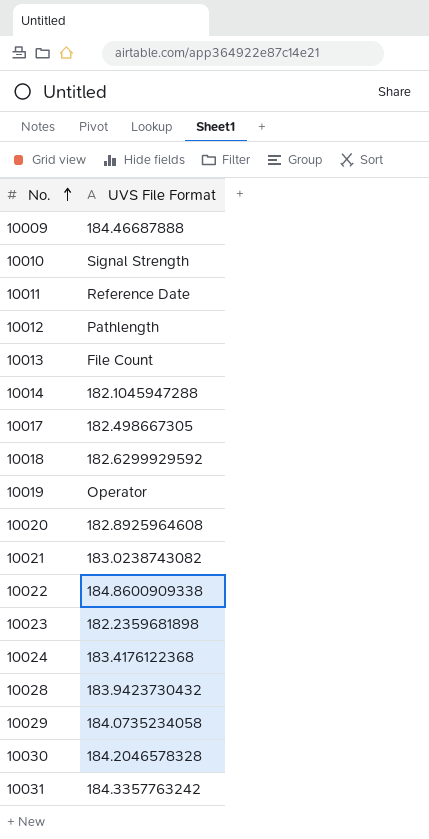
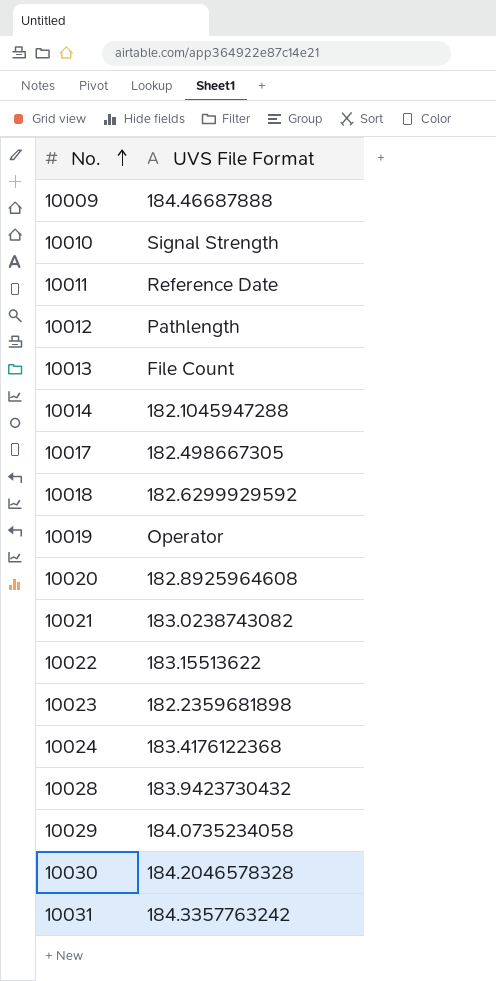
10022 | UVS File Format: 184.8600909338 -> 183.15513622

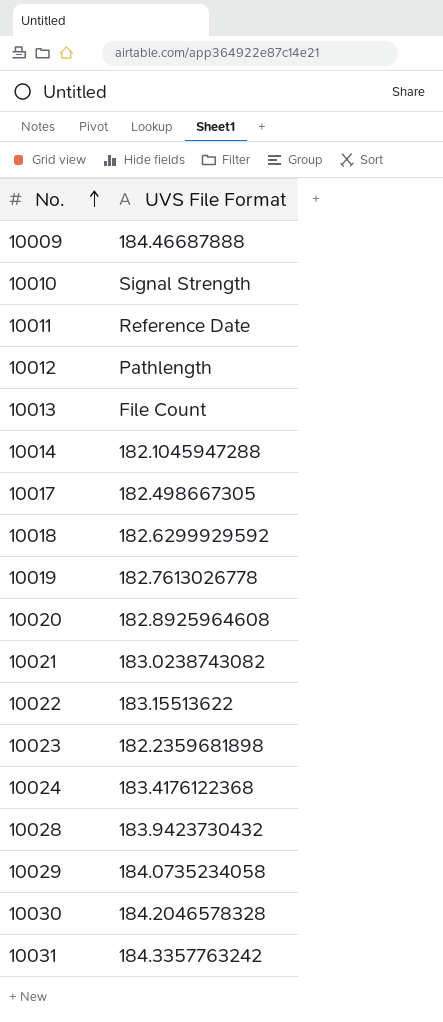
10019 | UVS File Format: Operator -> 182.7613026778

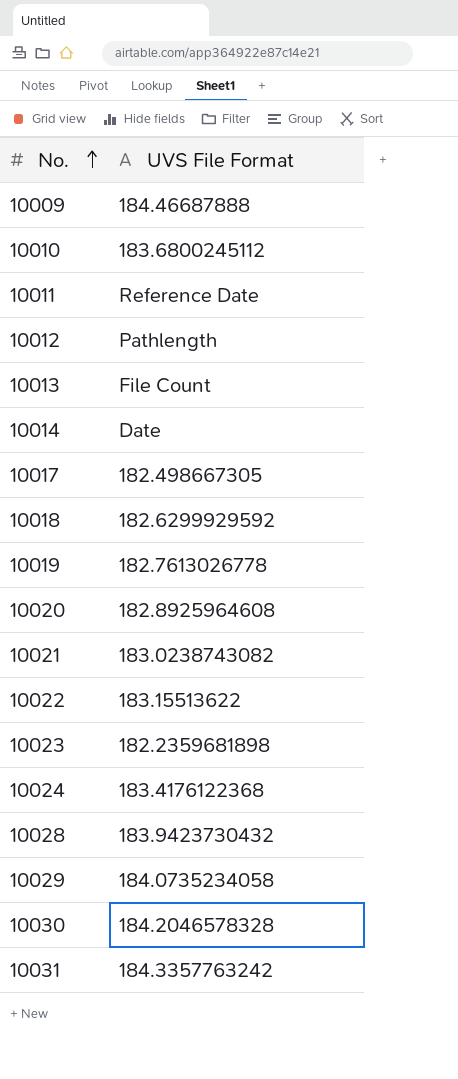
10010 | UVS File Format: Signal Strength -> 183.6800245112
10014 | UVS File Format: 182.1045947288 -> Date

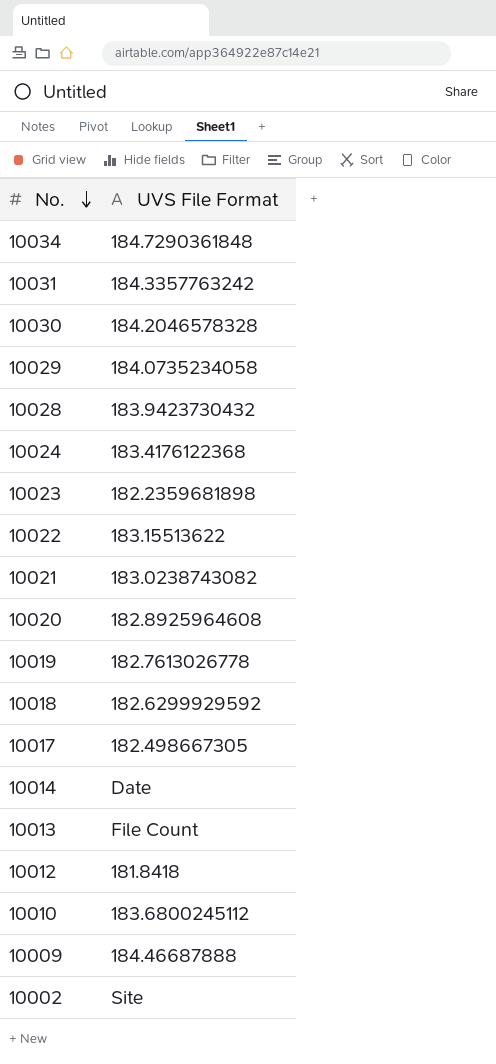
row order: No. ascending -> No. descending
row 10011: Reference Date -> none
row 10034: none -> 184.7290361848
10012 | UVS File Format: Pathlength -> 181.8418
row 10002: none -> Site

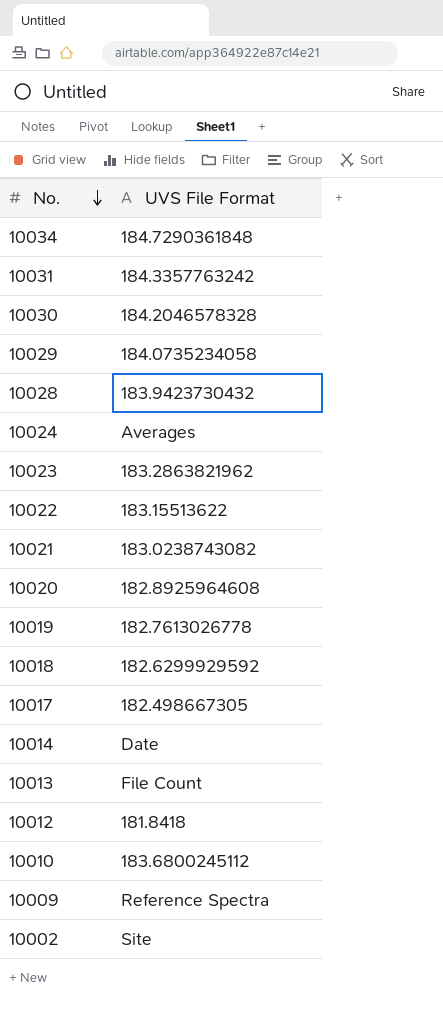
10024 | UVS File Format: 183.4176122368 -> Averages
10023 | UVS File Format: 182.2359681898 -> 183.2863821962
10009 | UVS File Format: 184.46687888 -> Reference Spectra

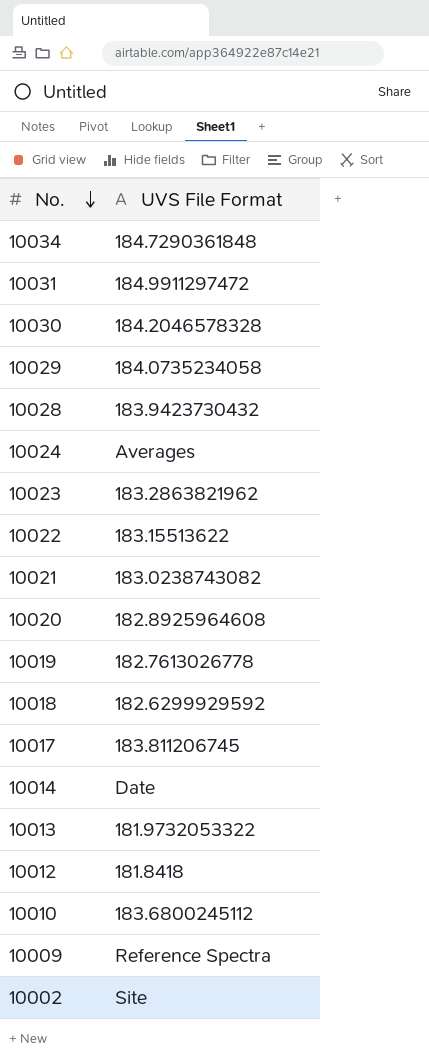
10031 | UVS File Format: 184.3357763242 -> 184.9911297472
10017 | UVS File Format: 182.498667305 -> 183.811206745
10013 | UVS File Format: File Count -> 181.9732053322

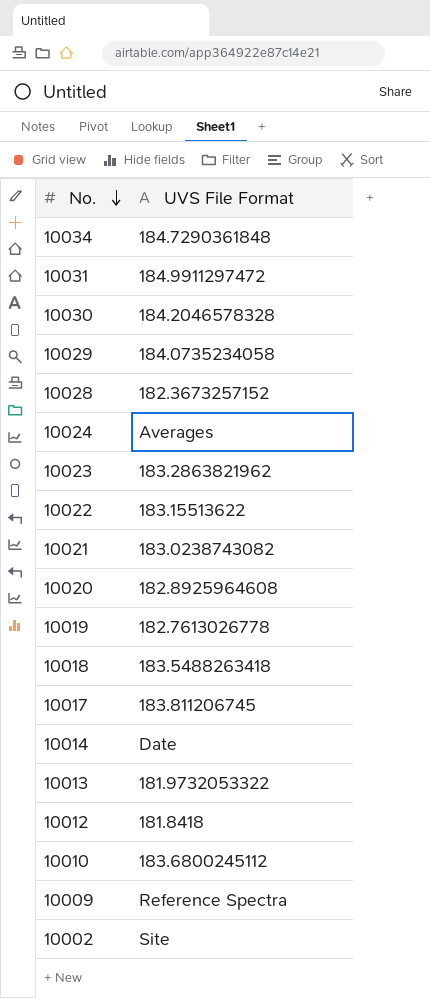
10028 | UVS File Format: 183.9423730432 -> 182.3673257152
10018 | UVS File Format: 182.6299929592 -> 183.5488263418

